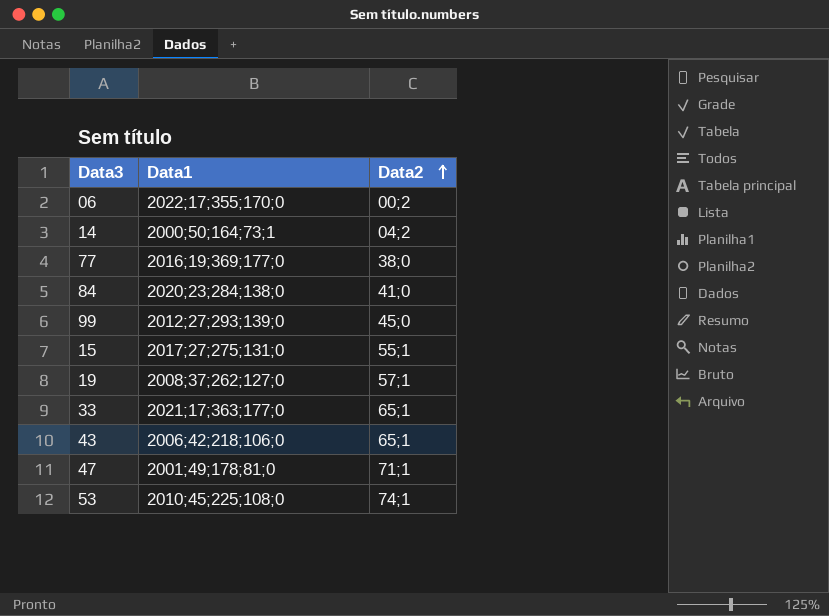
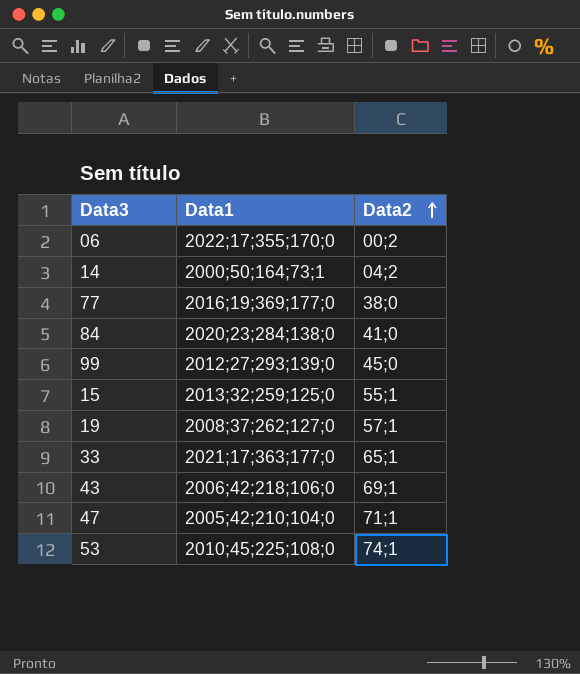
15 | Data1: 2017;27;275;131;0 -> 2013;32;259;125;0
43 | Data2: 65;1 -> 69;1
47 | Data1: 2001;49;178;81;0 -> 2005;42;210;104;0

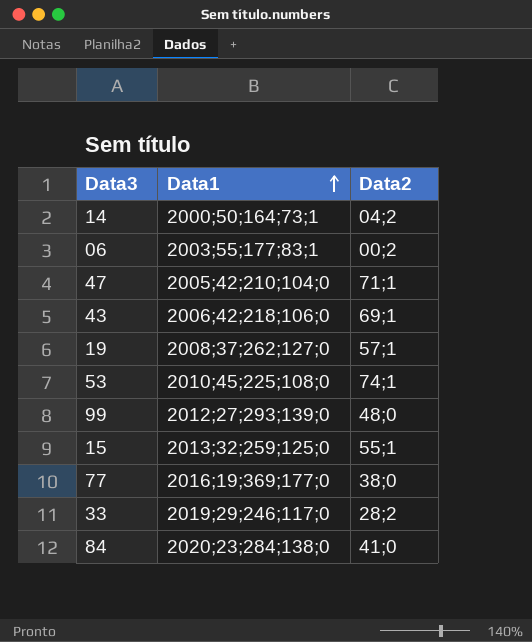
row order: Data2 ascending -> Data1 ascending
06 | Data1: 2022;17;355;170;0 -> 2003;55;177;83;1
99 | Data2: 45;0 -> 48;0
33 | Data1: 2021;17;363;177;0 -> 2019;29;246;117;0
33 | Data2: 65;1 -> 28;2

